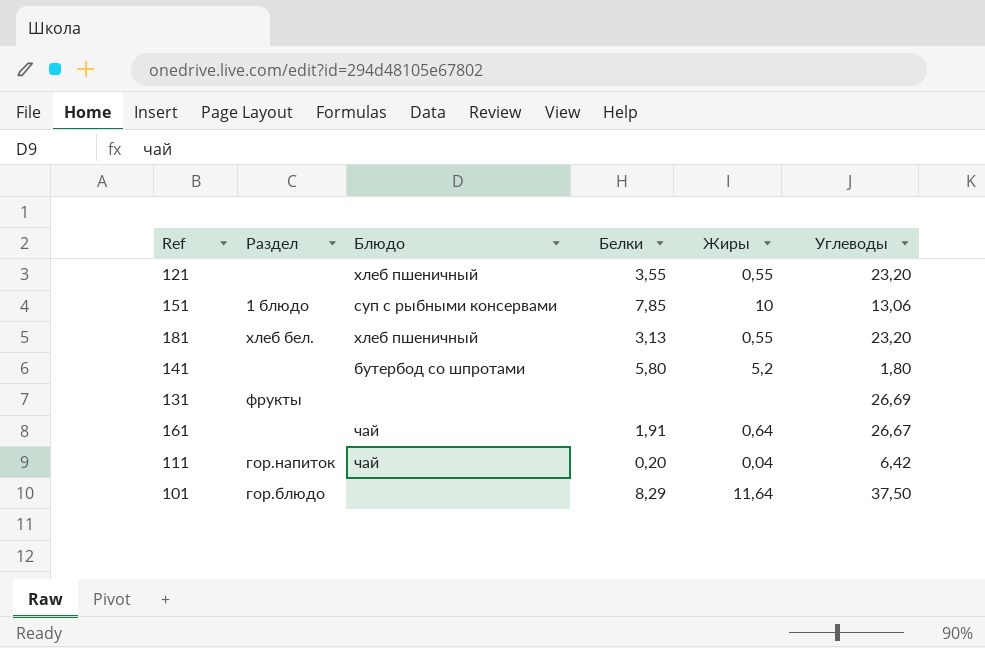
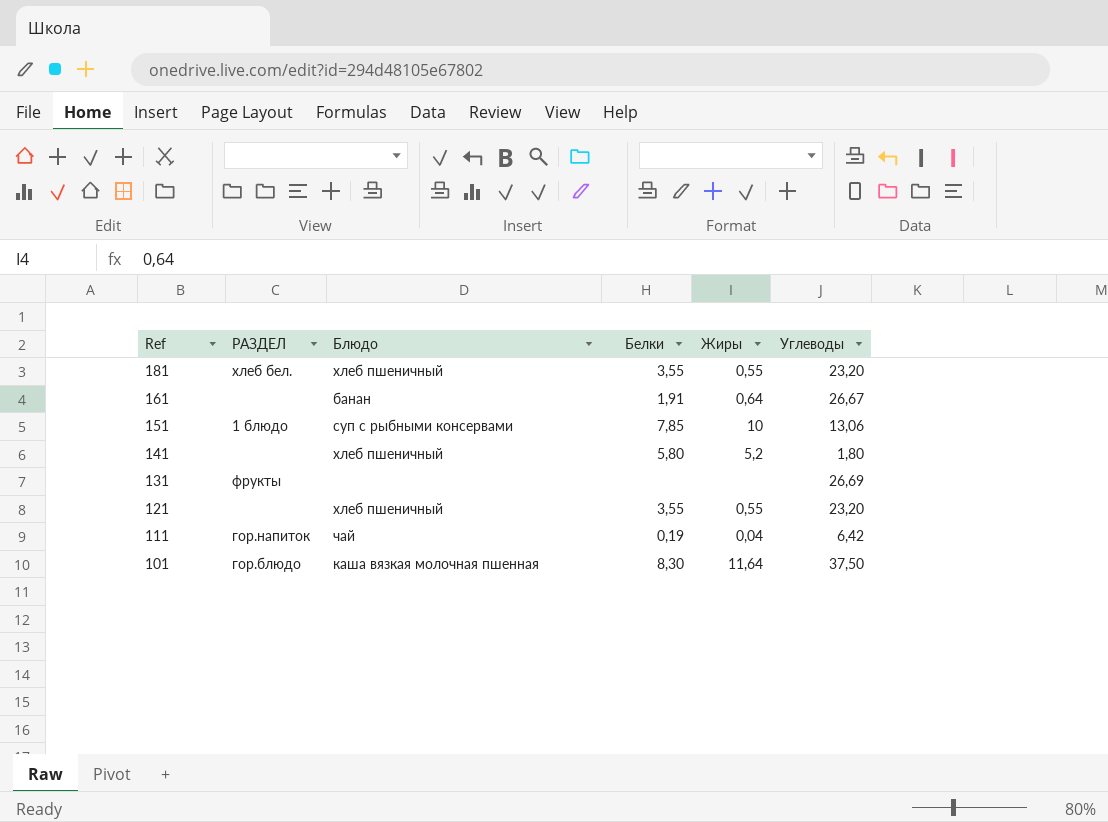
row order: none -> Ref descending
column name: Раздел -> РАЗДЕЛ
181 | Белки: 3,13 -> 3,55
161 | Блюдо: чай -> банан
141 | Блюдо: бутербод со шпротами -> хлеб пшеничный
111 | Белки: 0,20 -> 0,19
101 | Блюдо: none -> каша вязкая молочная пшенная
101 | Белки: 8,29 -> 8,30

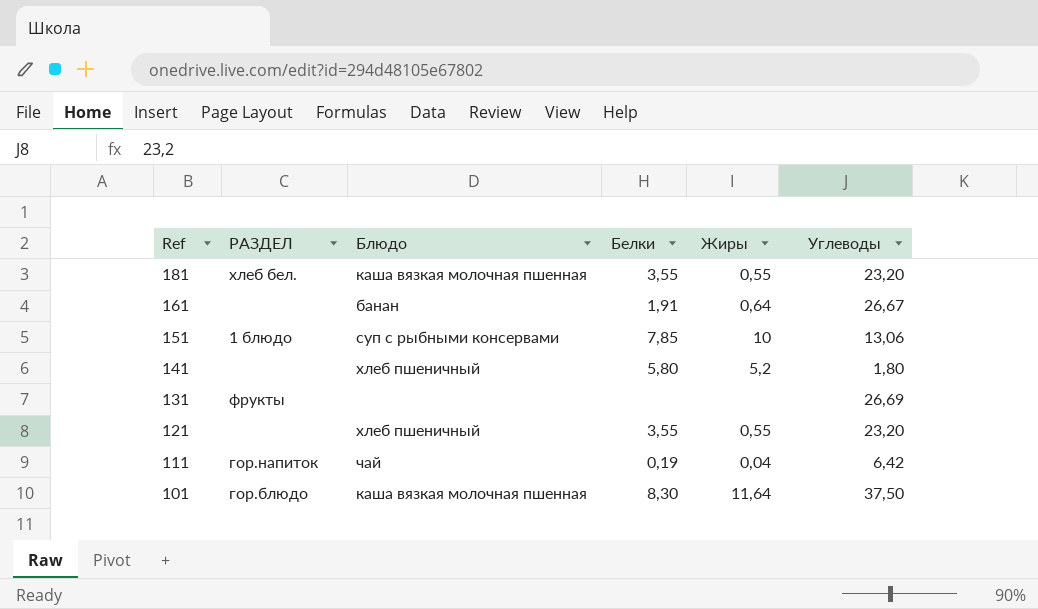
181 | Блюдо: хлеб пшеничный -> каша вязкая молочная пшенная

